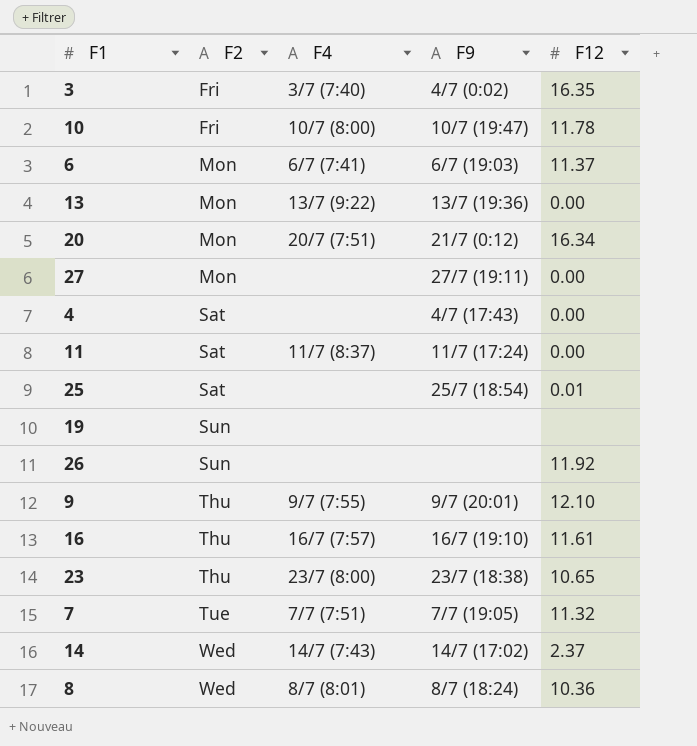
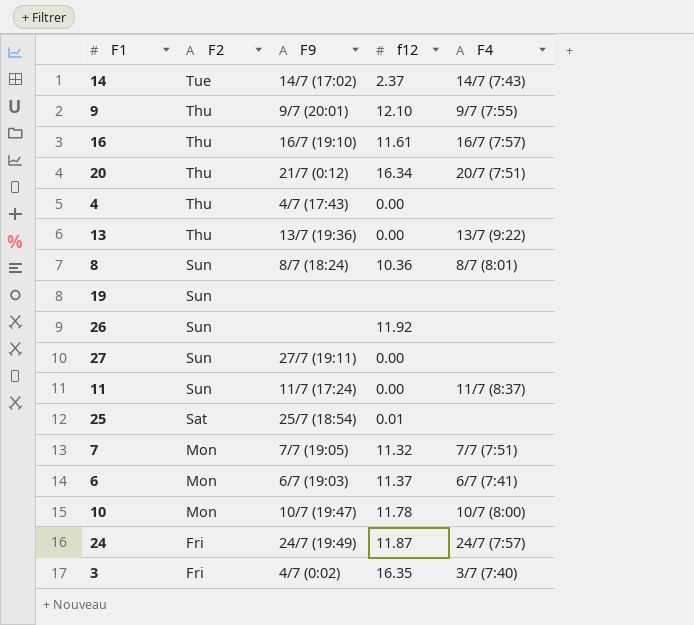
row order: F2 ascending -> F2 descending
column name: F12 -> f12
column F4 | position: 3 -> 5
row 23: Thu | 23/7 (8:00) | 23/7 (18:38) | 10.65 -> none
14 | F2: Wed -> Tue
20 | F2: Mon -> Thu
4 | F2: Sat -> Thu
13 | F2: Mon -> Thu
8 | F2: Wed -> Sun
27 | F2: Mon -> Sun
11 | F2: Sat -> Sun
7 | F2: Tue -> Mon
10 | F2: Fri -> Mon
row 24: none -> Fri | 24/7 (19:49) | 11.87 | 24/7 (7:57)

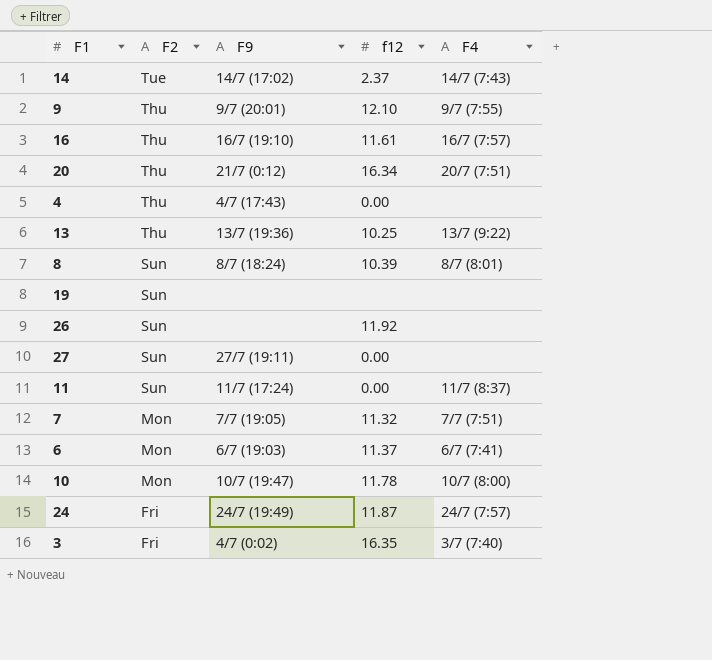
row 25: Sat | 25/7 (18:54) | 0.01 | none -> none
13 | f12: 0.00 -> 10.25
8 | f12: 10.36 -> 10.39

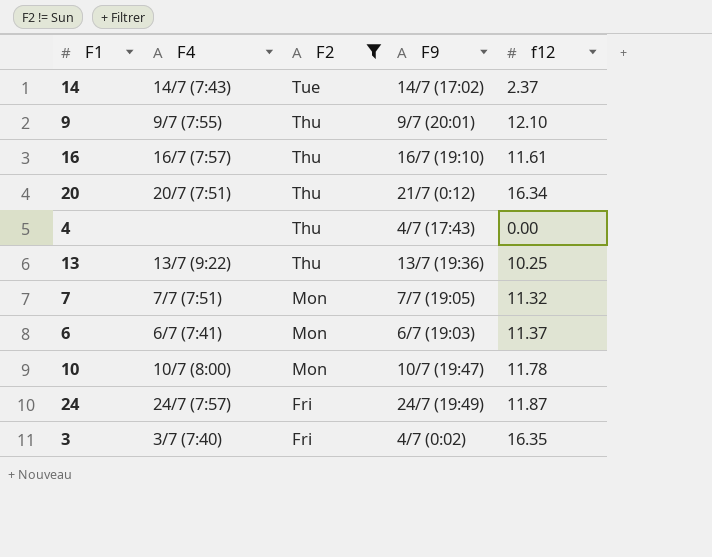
filter: none -> F2 != Sun
column F4 | position: 5 -> 2

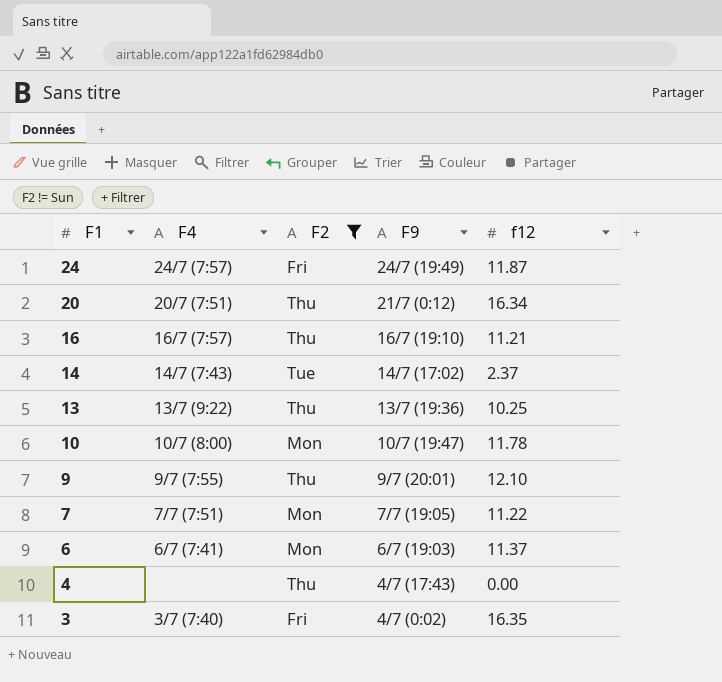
row order: F2 descending -> F1 descending
16 | f12: 11.61 -> 11.21
7 | f12: 11.32 -> 11.22

